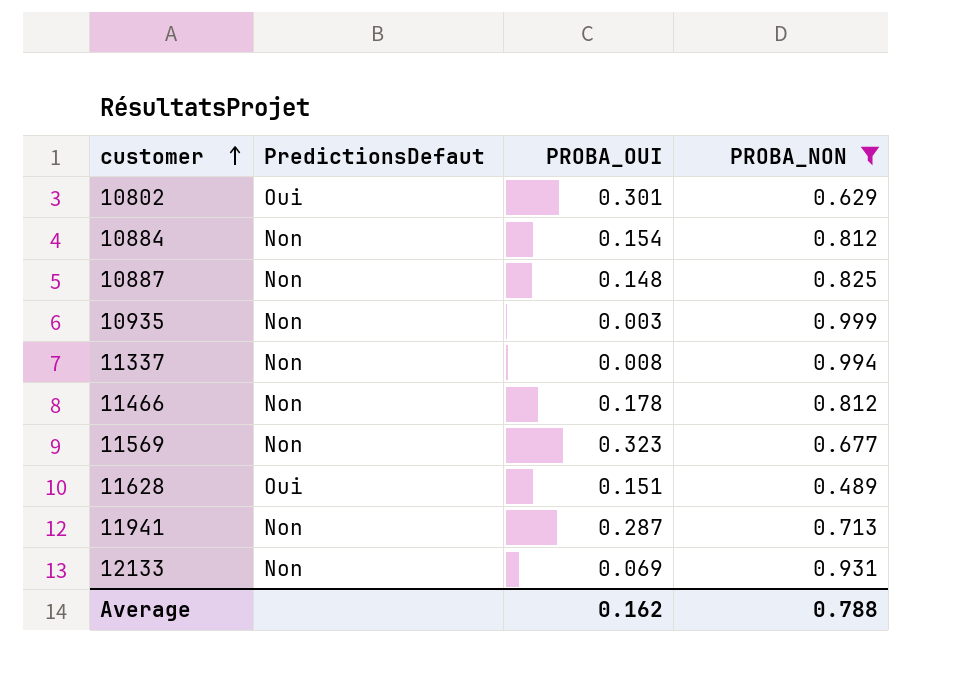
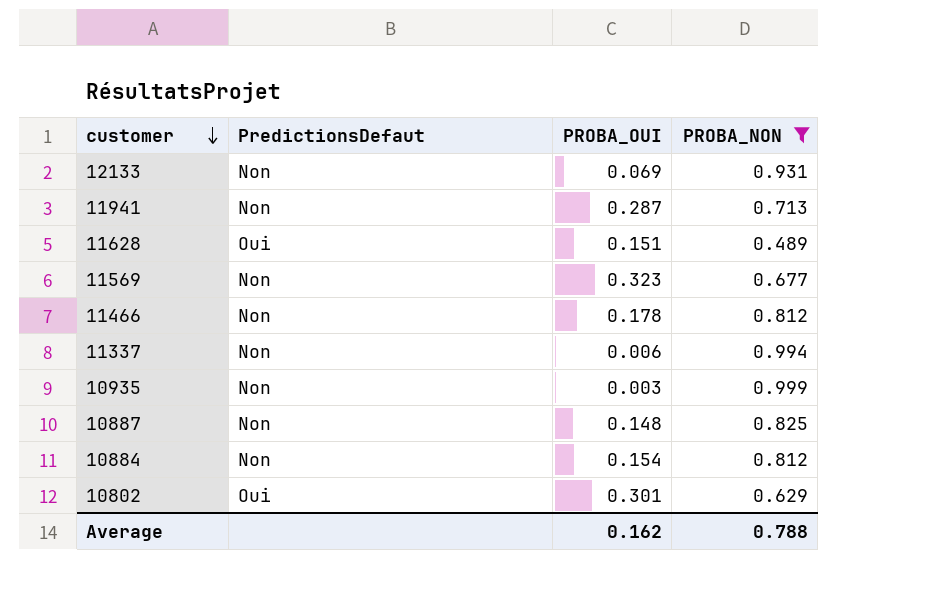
row order: customer ascending -> customer descending
11337 | PROBA_OUI: 0.008 -> 0.006

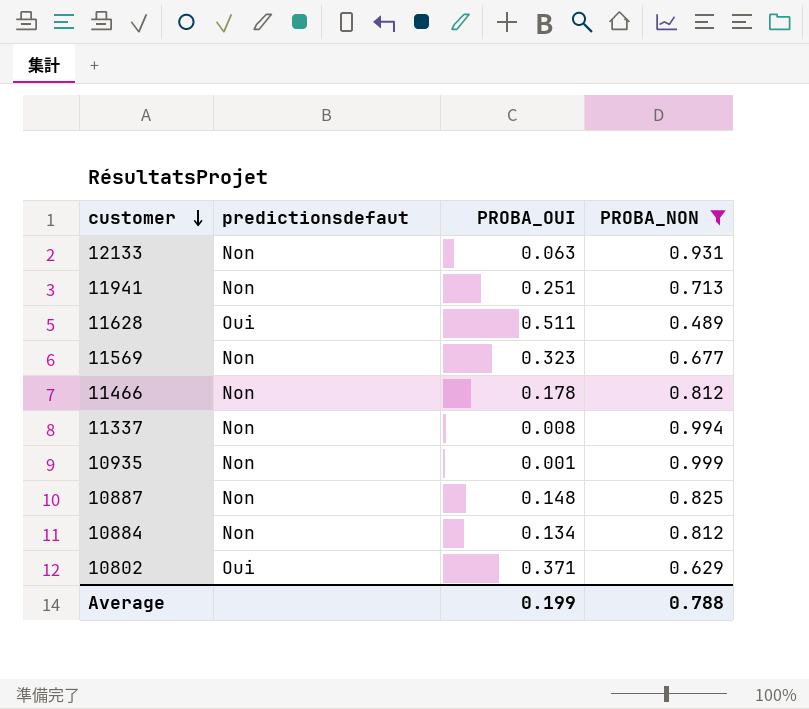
column name: PredictionsDefaut -> predictionsdefaut
12133 | PROBA_OUI: 0.069 -> 0.063
11941 | PROBA_OUI: 0.287 -> 0.251
11628 | PROBA_OUI: 0.151 -> 0.511
11337 | PROBA_OUI: 0.006 -> 0.008
10935 | PROBA_OUI: 0.003 -> 0.001
10884 | PROBA_OUI: 0.154 -> 0.134
10802 | PROBA_OUI: 0.301 -> 0.371
Average | PROBA_OUI: 0.162 -> 0.199

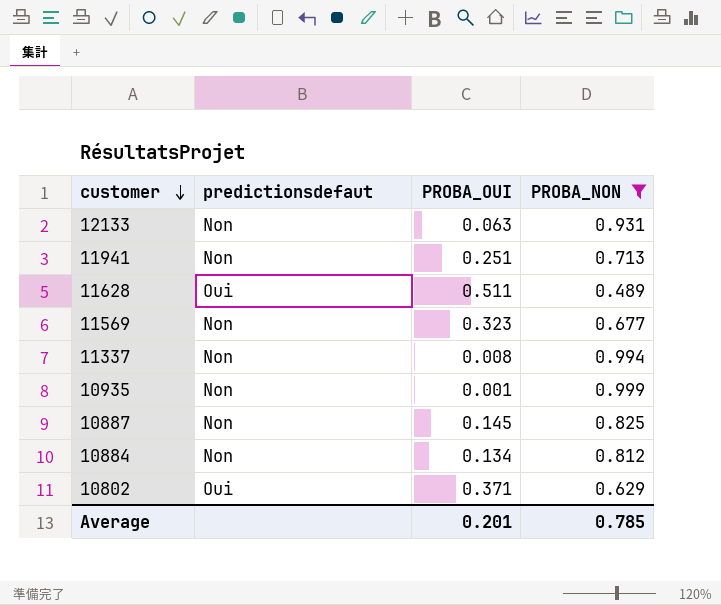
row 11466: Non | 0.178 | 0.812 -> none
10887 | PROBA_OUI: 0.148 -> 0.145
Average | PROBA_OUI: 0.199 -> 0.201
Average | PROBA_NON: 0.788 -> 0.785

